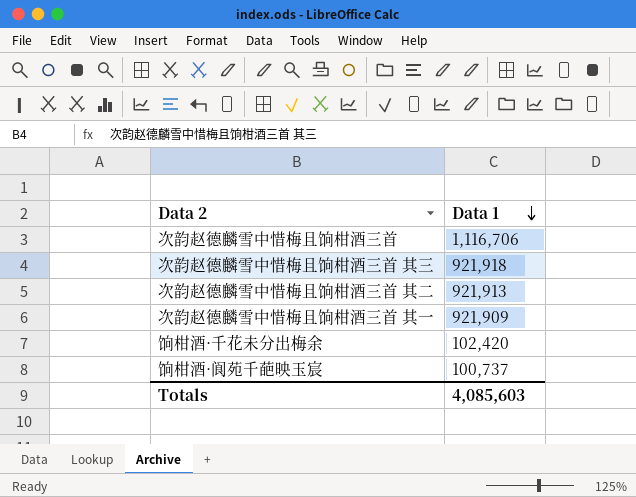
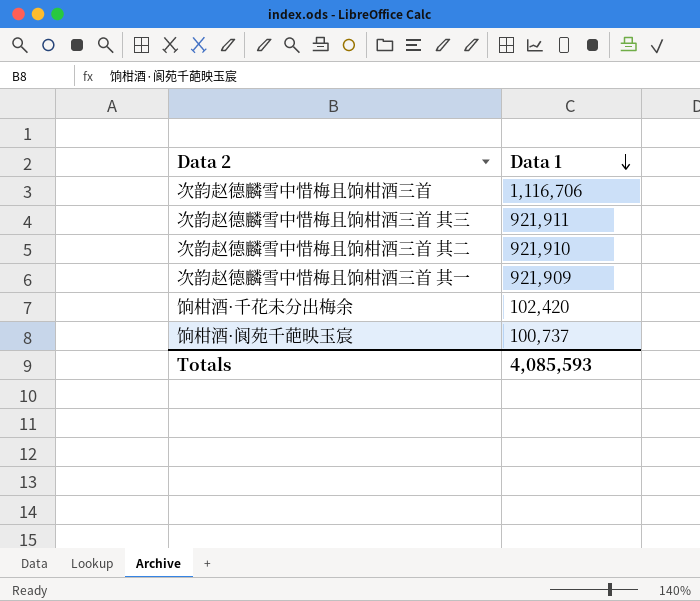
次韵赵德麟雪中惜梅且饷柑酒三首 其三 | Data 1: 921,918 -> 921,911
次韵赵德麟雪中惜梅且饷柑酒三首 其二 | Data 1: 921,913 -> 921,910
Totals | Data 1: 4,085,603 -> 4,085,593

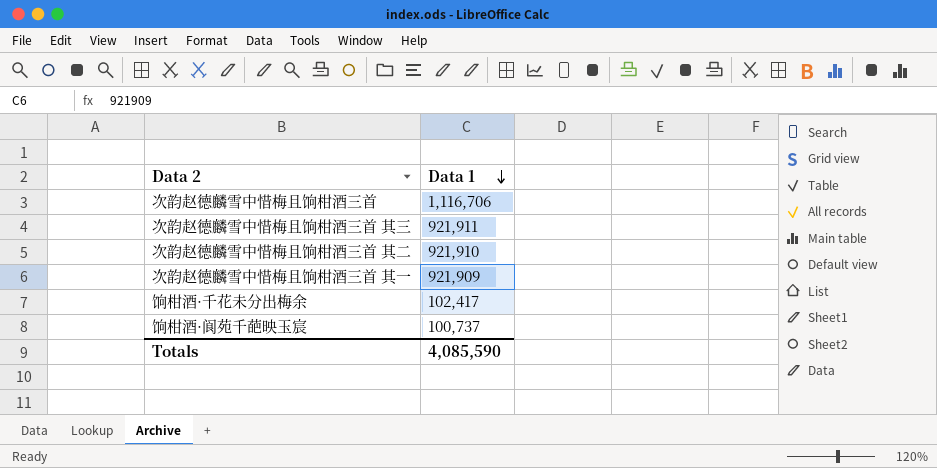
饷柑酒·千花未分出梅余 | Data 1: 102,420 -> 102,417
Totals | Data 1: 4,085,593 -> 4,085,590

